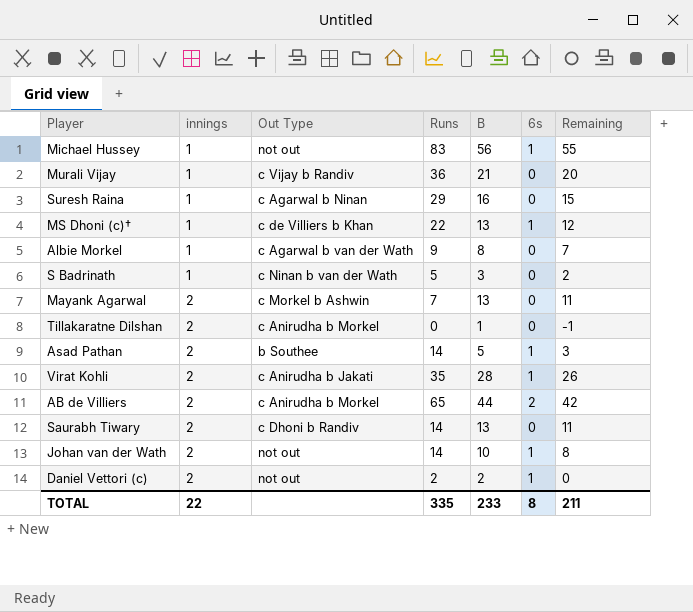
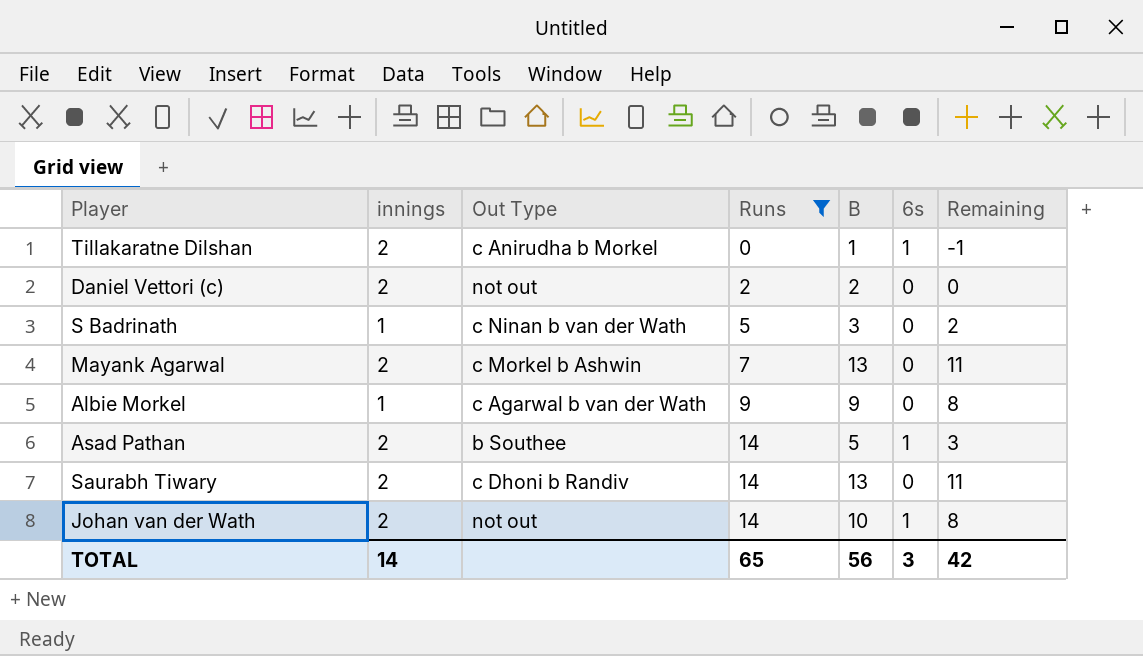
filter: none -> Runs <= 14
row order: innings ascending -> Runs ascending
Tillakaratne Dilshan | 6s: 0 -> 1
Daniel Vettori (c) | 6s: 1 -> 0
Albie Morkel | B: 8 -> 9
Albie Morkel | Remaining: 7 -> 8
TOTAL | innings: 22 -> 14
TOTAL | Runs: 335 -> 65
TOTAL | B: 233 -> 56
TOTAL | 6s: 8 -> 3
TOTAL | Remaining: 211 -> 42

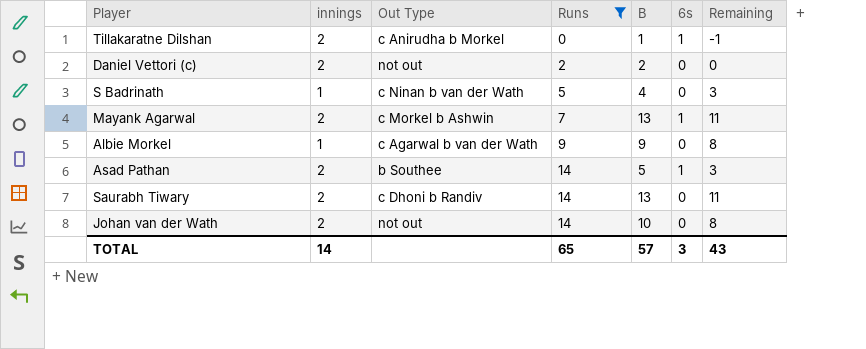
S Badrinath | B: 3 -> 4
S Badrinath | Remaining: 2 -> 3
Mayank Agarwal | 6s: 0 -> 1
Johan van der Wath | 6s: 1 -> 0
TOTAL | B: 56 -> 57
TOTAL | Remaining: 42 -> 43

